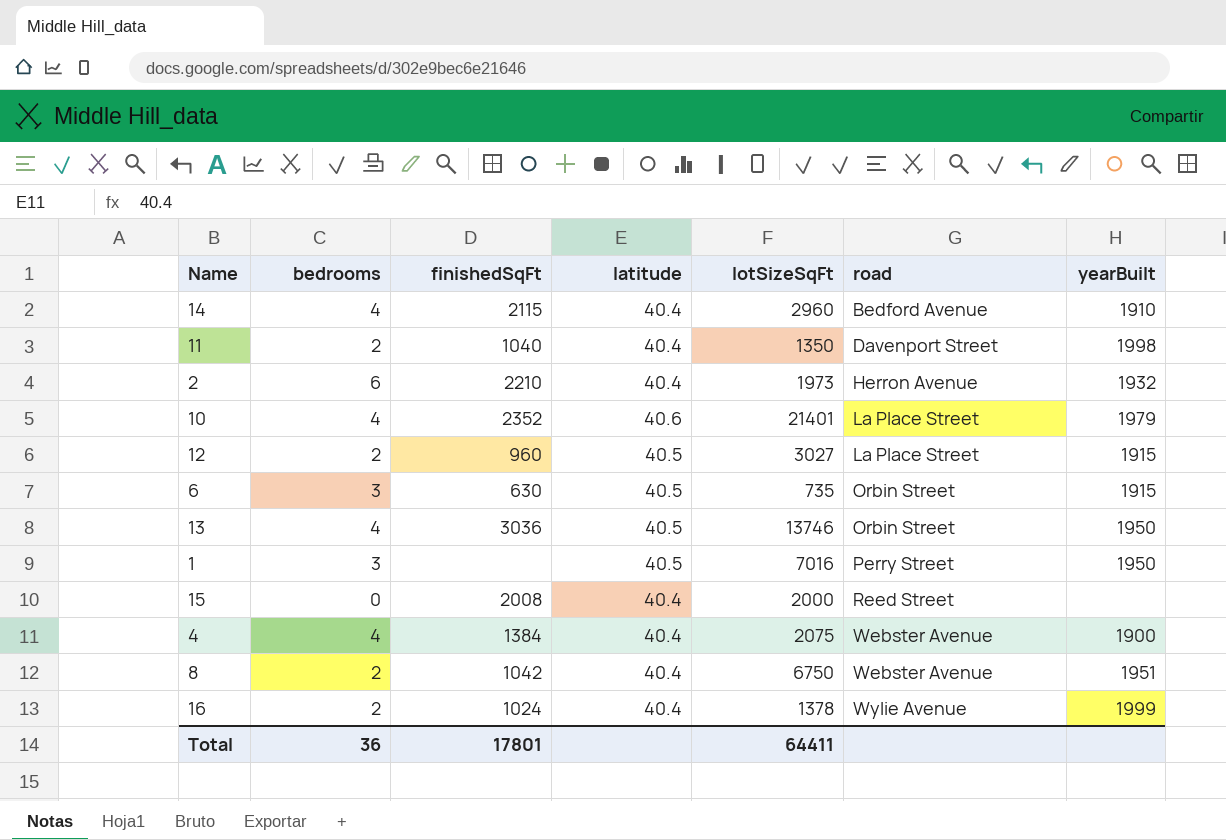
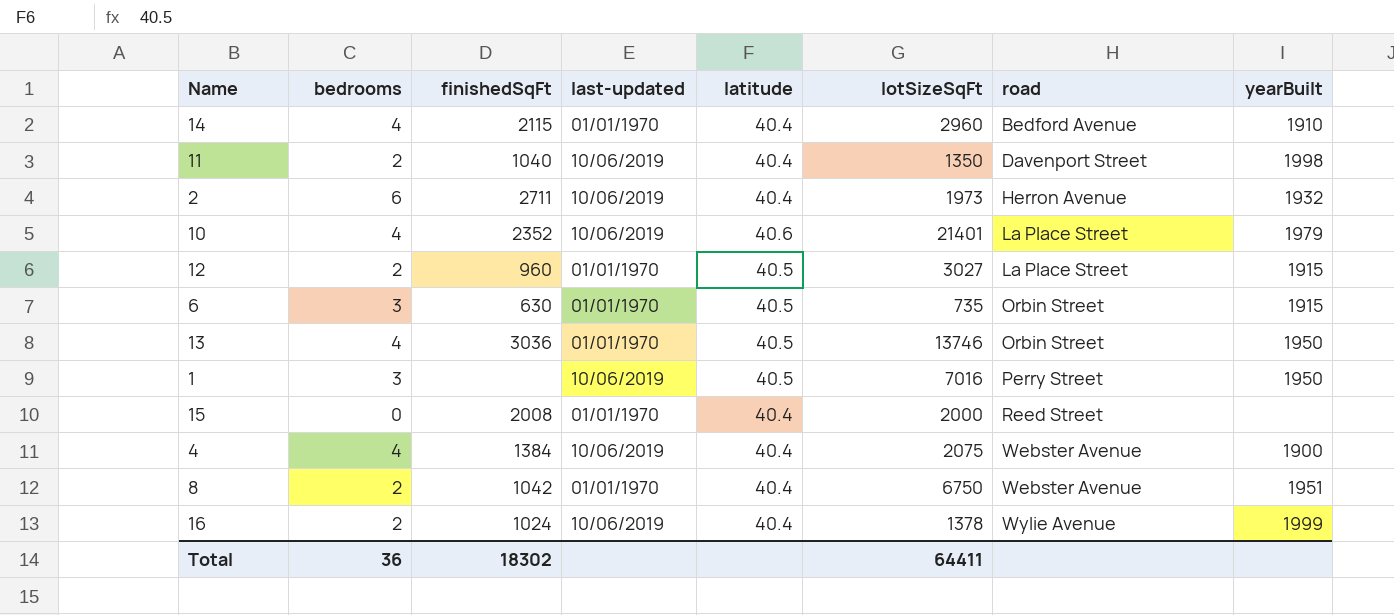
column last-updated | position: none -> 4
2 | finishedSqFt: 2210 -> 2711
Total | finishedSqFt: 17801 -> 18302

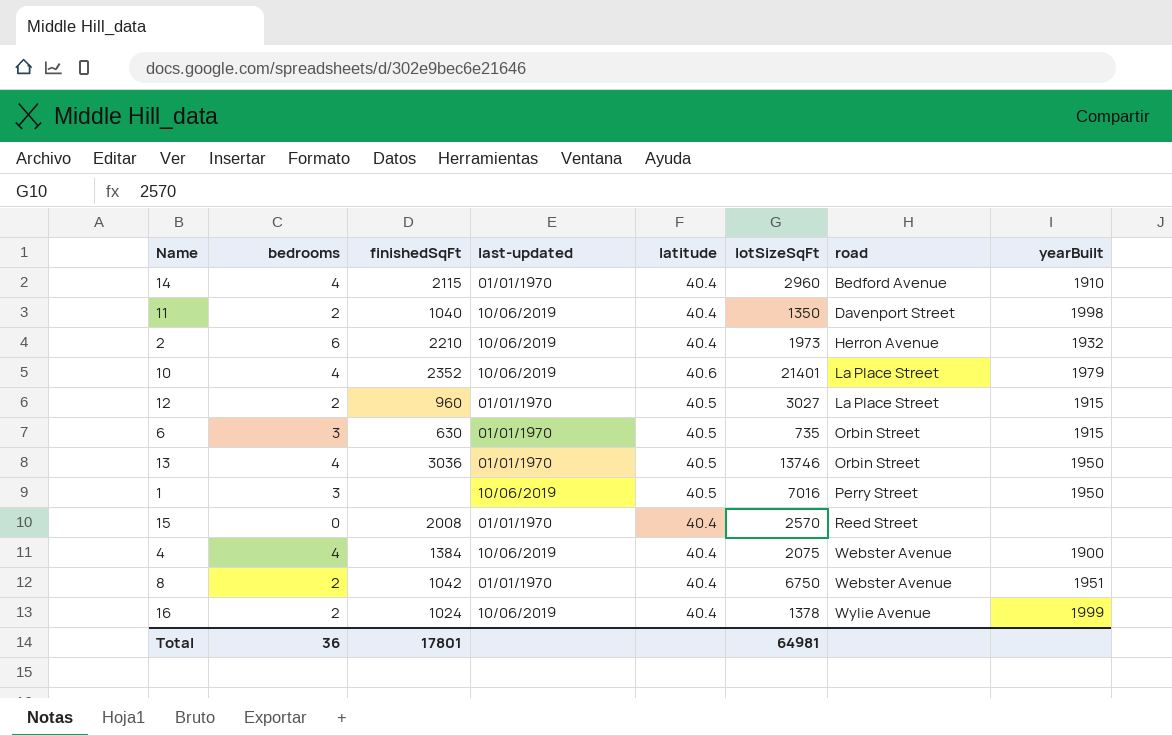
2 | finishedSqFt: 2711 -> 2210
15 | lotSizeSqFt: 2000 -> 2570
Total | finishedSqFt: 18302 -> 17801
Total | lotSizeSqFt: 64411 -> 64981

